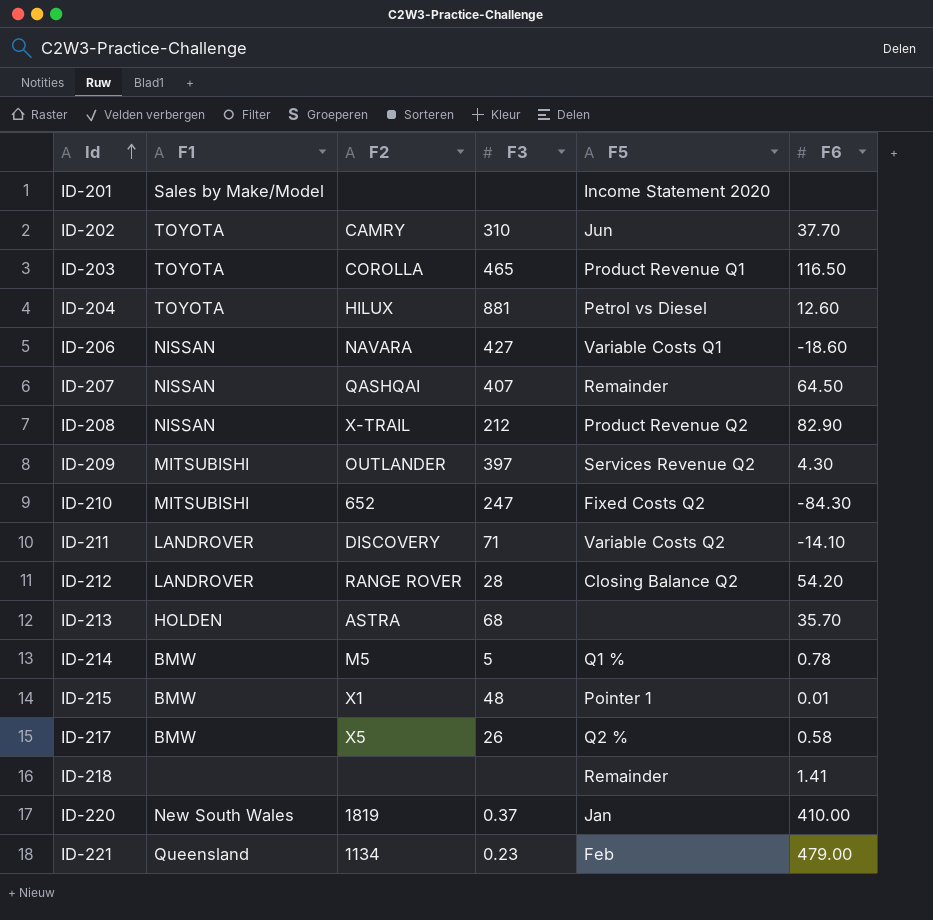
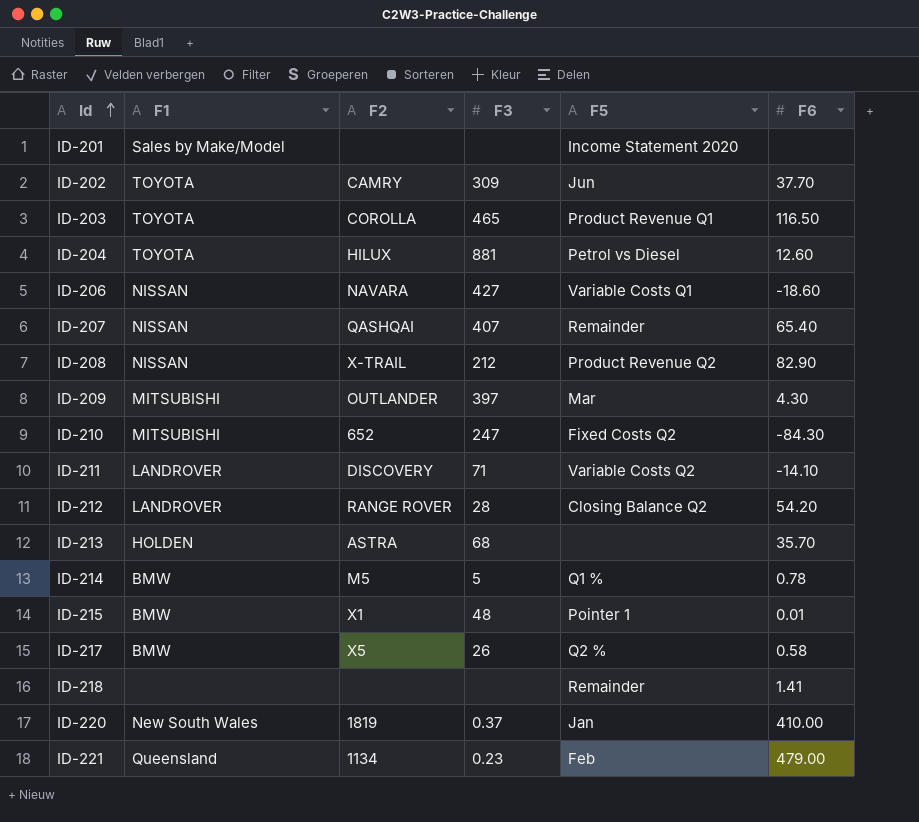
ID-202 | F3: 310 -> 309
ID-207 | F6: 64.50 -> 65.40
ID-209 | F5: Services Revenue Q2 -> Mar

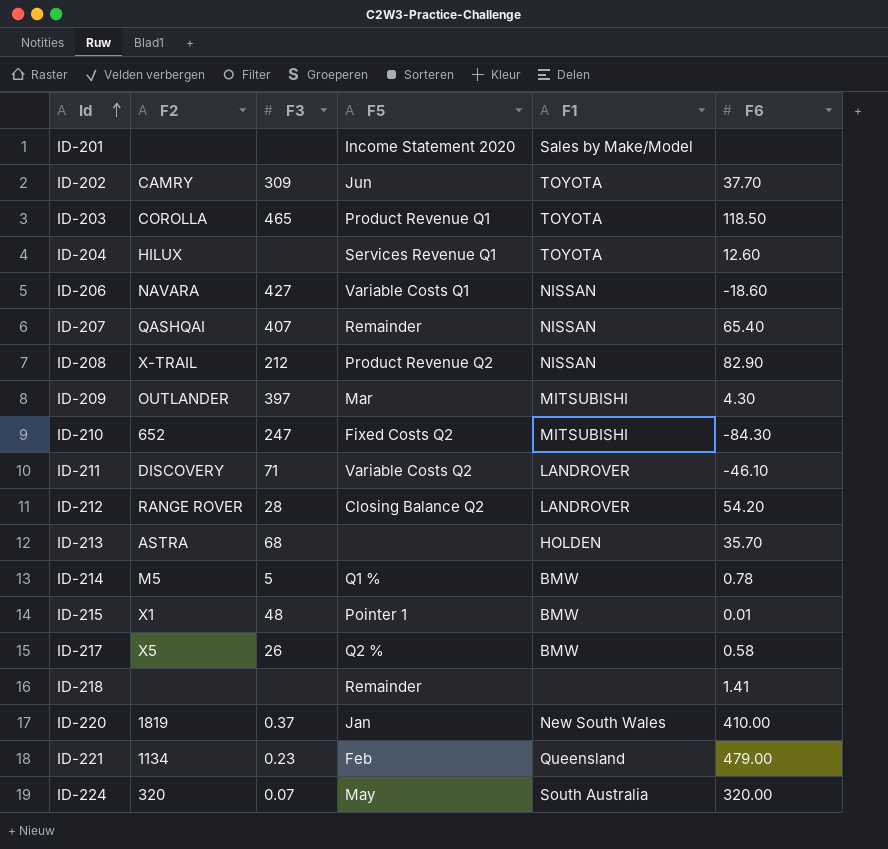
column F1 | position: 2 -> 5
ID-203 | F6: 116.50 -> 118.50
ID-204 | F3: 881 -> none
ID-204 | F5: Petrol vs Diesel -> Services Revenue Q1
ID-211 | F6: -14.10 -> -46.10
row ID-224: none -> 320 | 0.07 | May | South Australia | 320.00

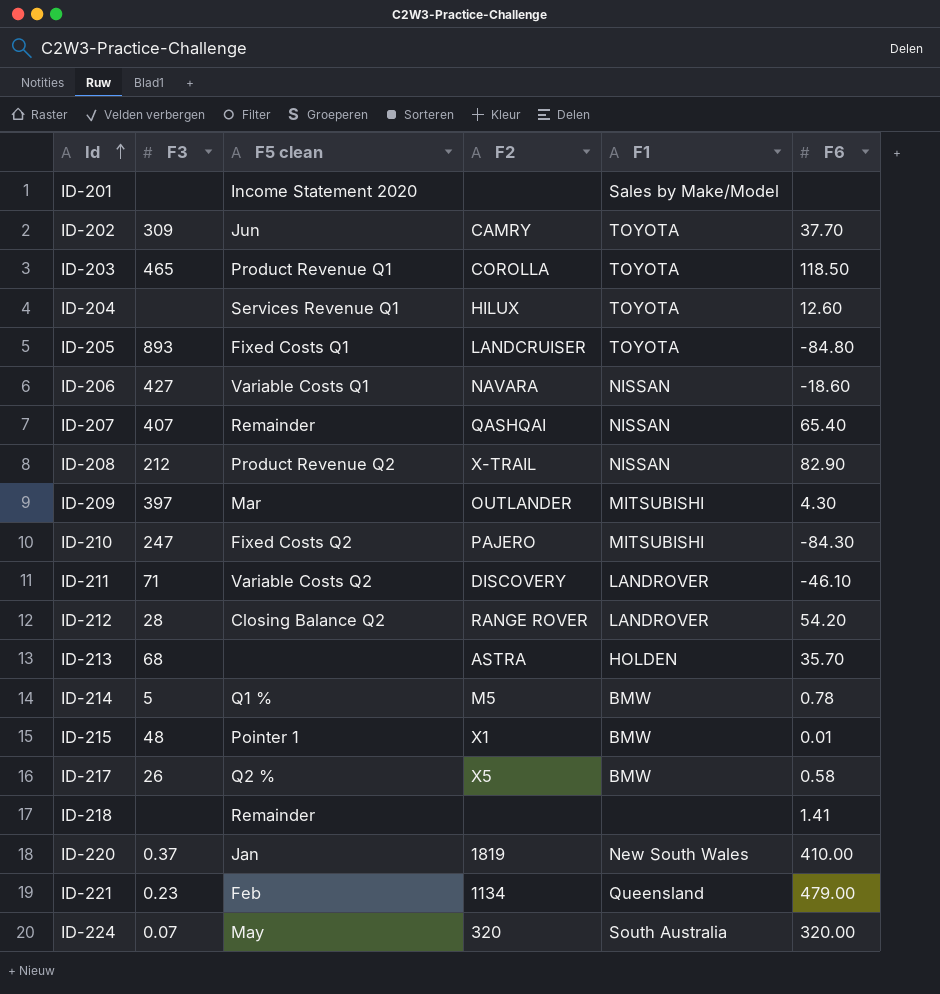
column name: F5 -> F5 clean
column F2 | position: 2 -> 4
row ID-205: none -> 893 | Fixed Costs Q1 | LANDCRUISER | TOYOTA | -84.80
ID-210 | F2: 652 -> PAJERO

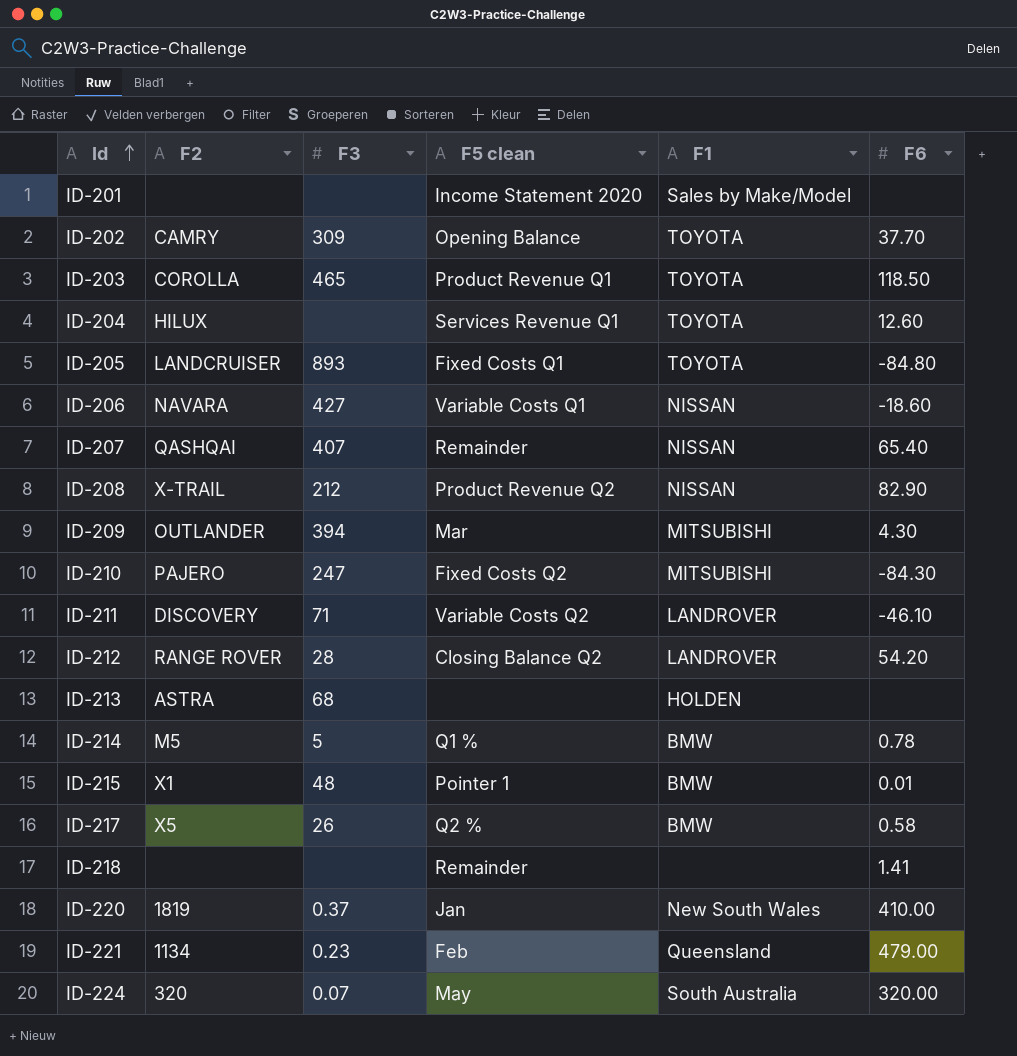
column F2 | position: 4 -> 2
ID-202 | F5 clean: Jun -> Opening Balance
ID-209 | F3: 397 -> 394
ID-213 | F6: 35.70 -> none

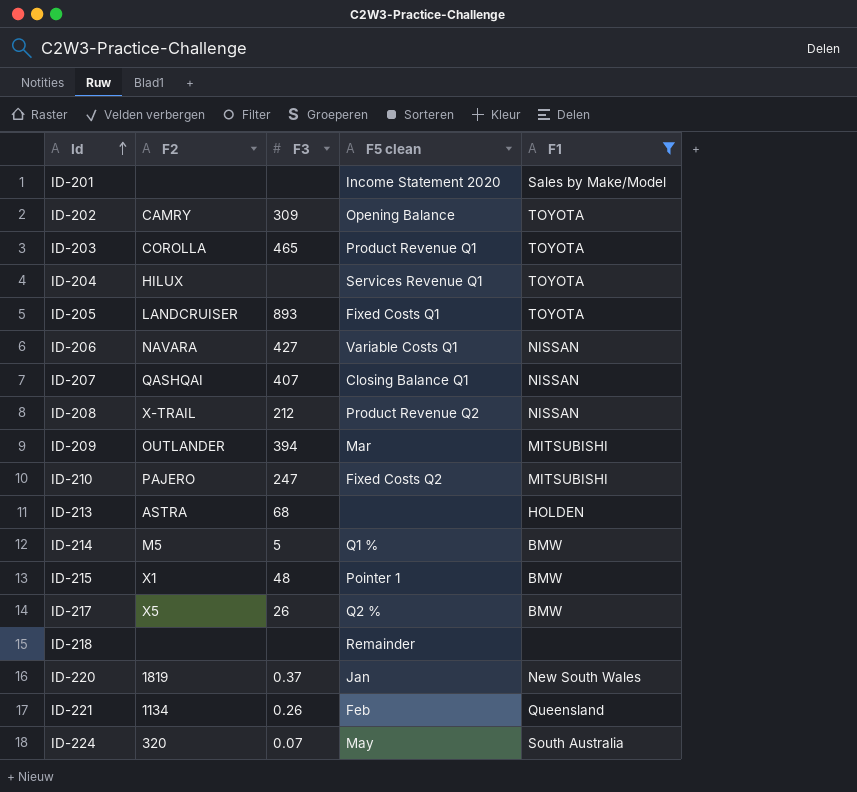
filter: none -> F1 != LANDROVER
column F6 | position: 6 -> none
ID-207 | F5 clean: Remainder -> Closing Balance Q1
ID-221 | F3: 0.23 -> 0.26

